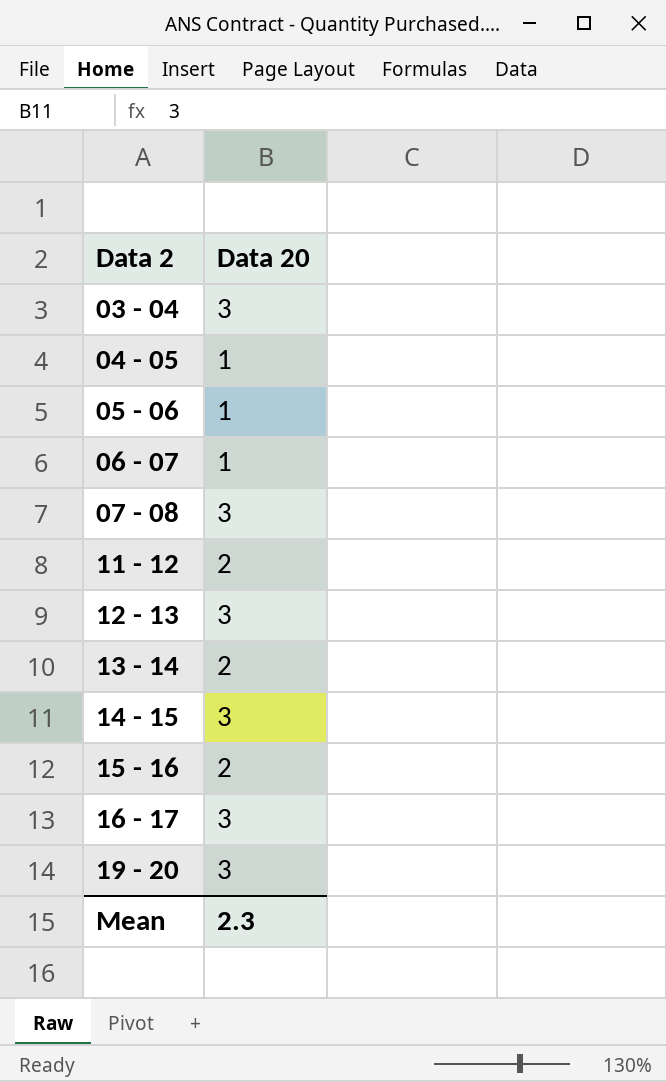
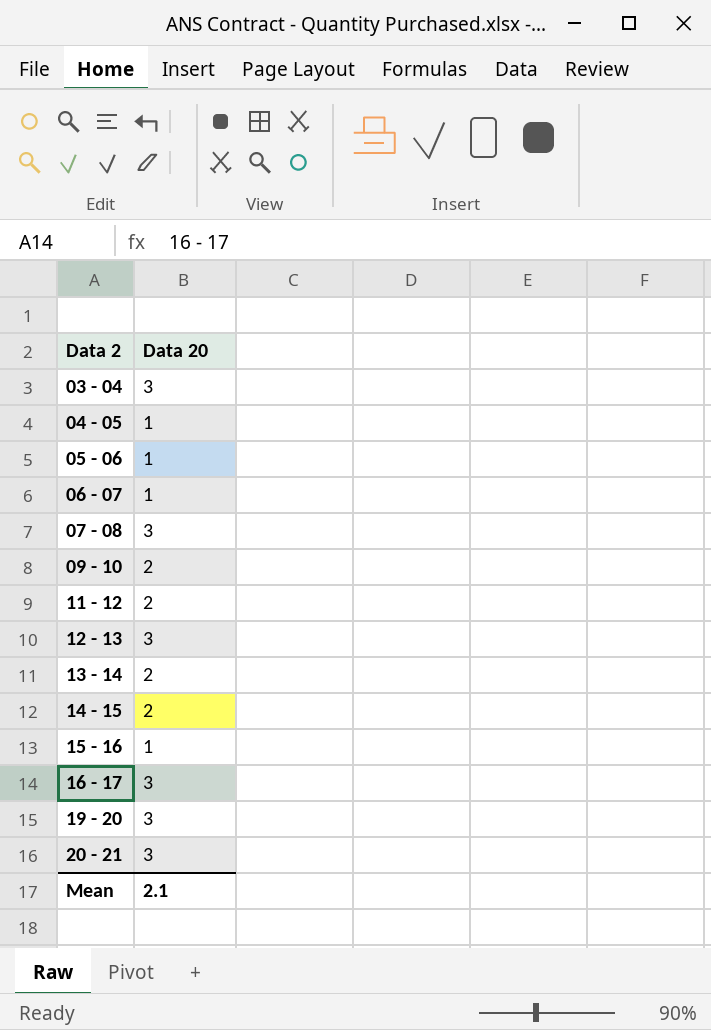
row 09 - 10: none -> 2
14 - 15 | Data 20: 3 -> 2
15 - 16 | Data 20: 2 -> 1
row 20 - 21: none -> 3
Mean | Data 20: 2.3 -> 2.1

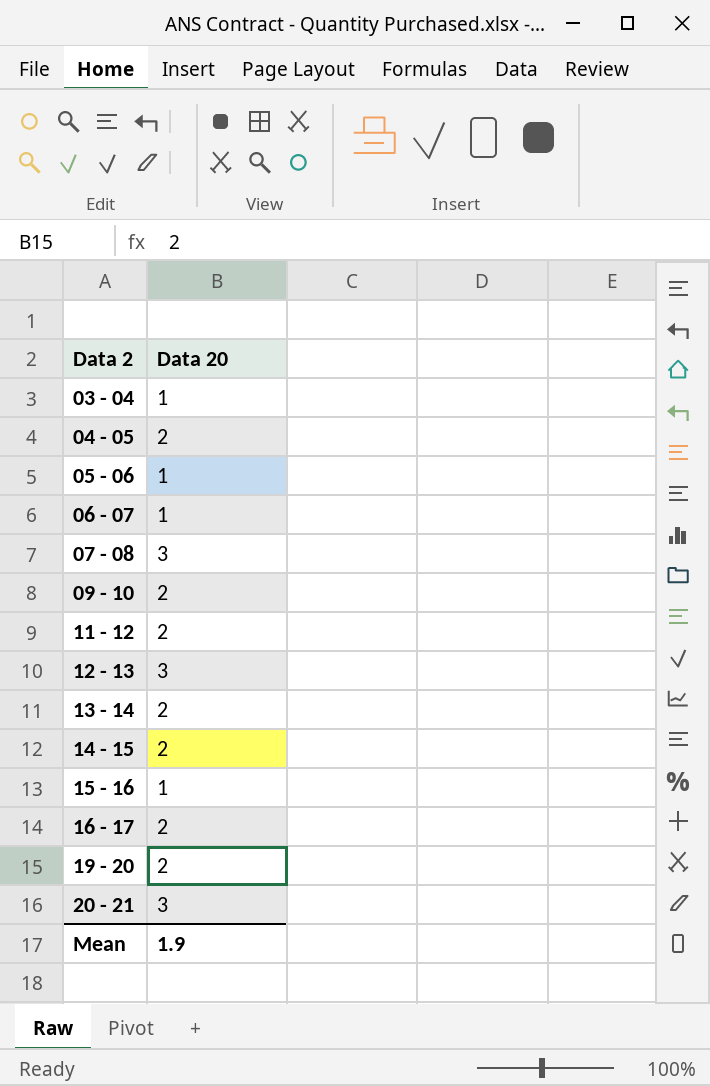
03 - 04 | Data 20: 3 -> 1
04 - 05 | Data 20: 1 -> 2
16 - 17 | Data 20: 3 -> 2
19 - 20 | Data 20: 3 -> 2
Mean | Data 20: 2.1 -> 1.9

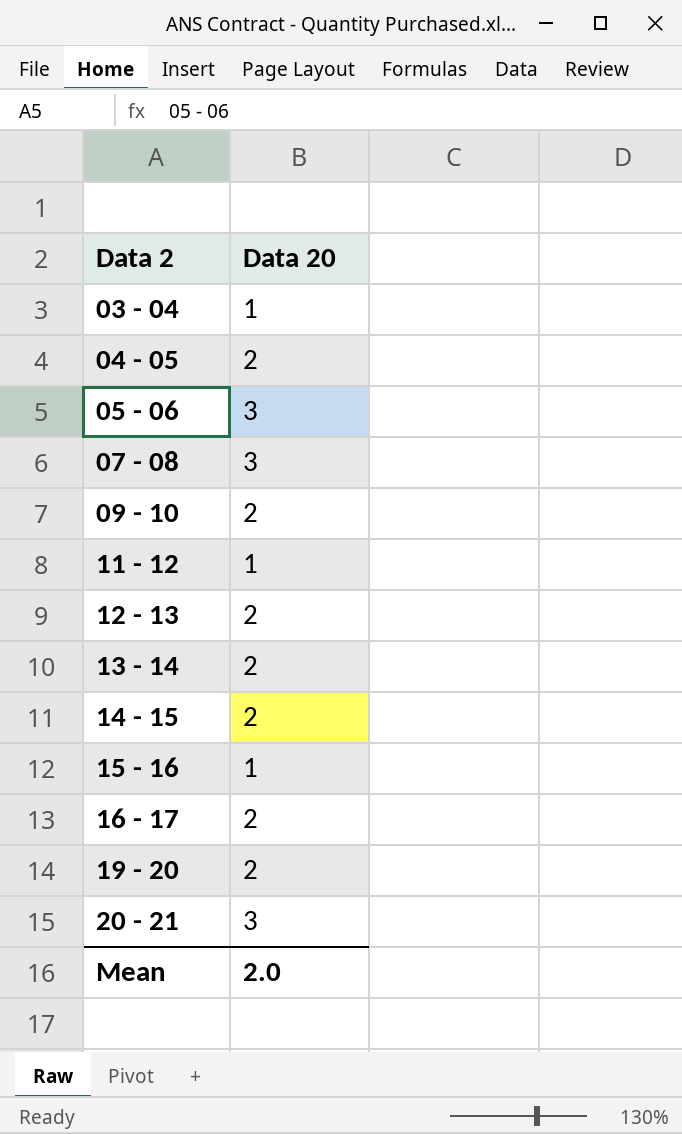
row 06 - 07: 1 -> none
05 - 06 | Data 20: 1 -> 3
11 - 12 | Data 20: 2 -> 1
12 - 13 | Data 20: 3 -> 2
Mean | Data 20: 1.9 -> 2.0

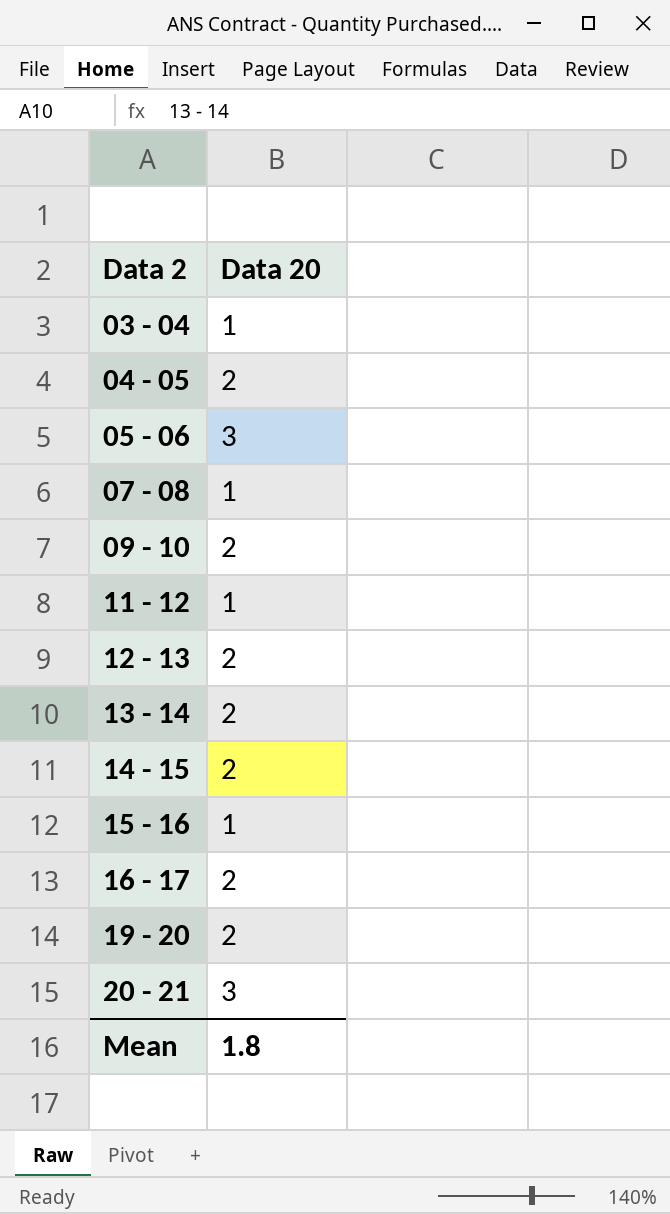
07 - 08 | Data 20: 3 -> 1
Mean | Data 20: 2.0 -> 1.8

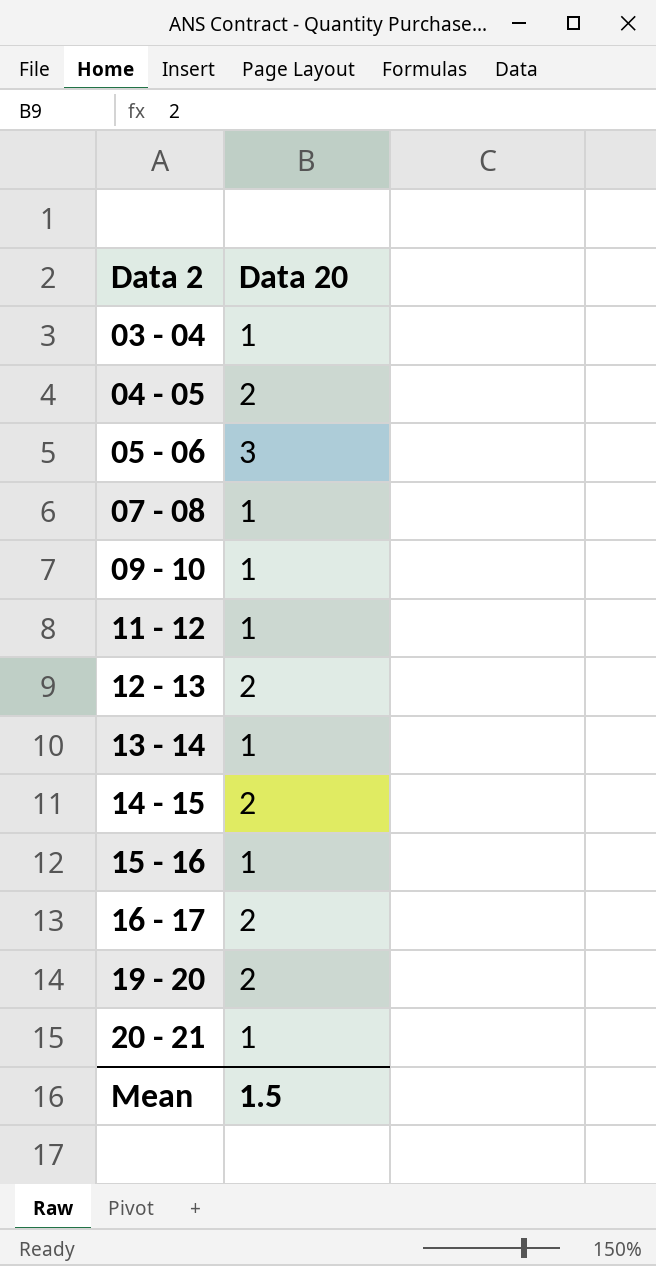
09 - 10 | Data 20: 2 -> 1
13 - 14 | Data 20: 2 -> 1
20 - 21 | Data 20: 3 -> 1
Mean | Data 20: 1.8 -> 1.5

